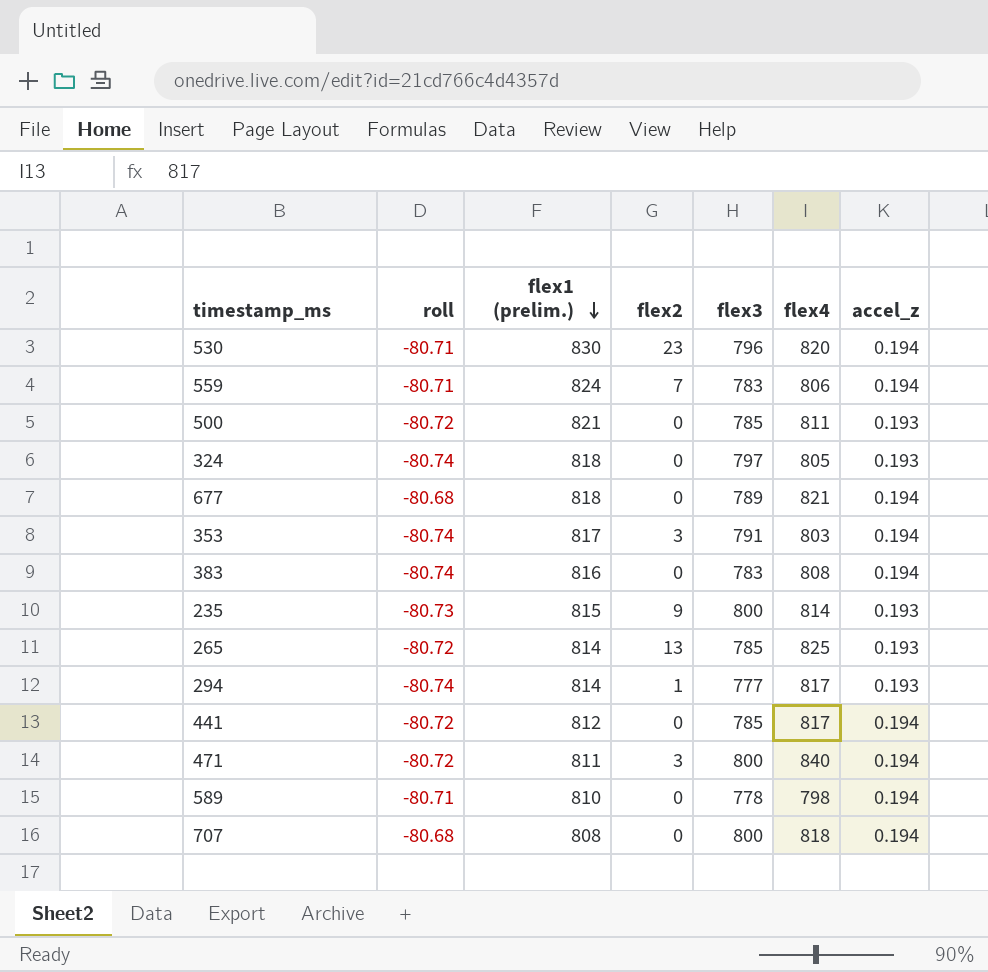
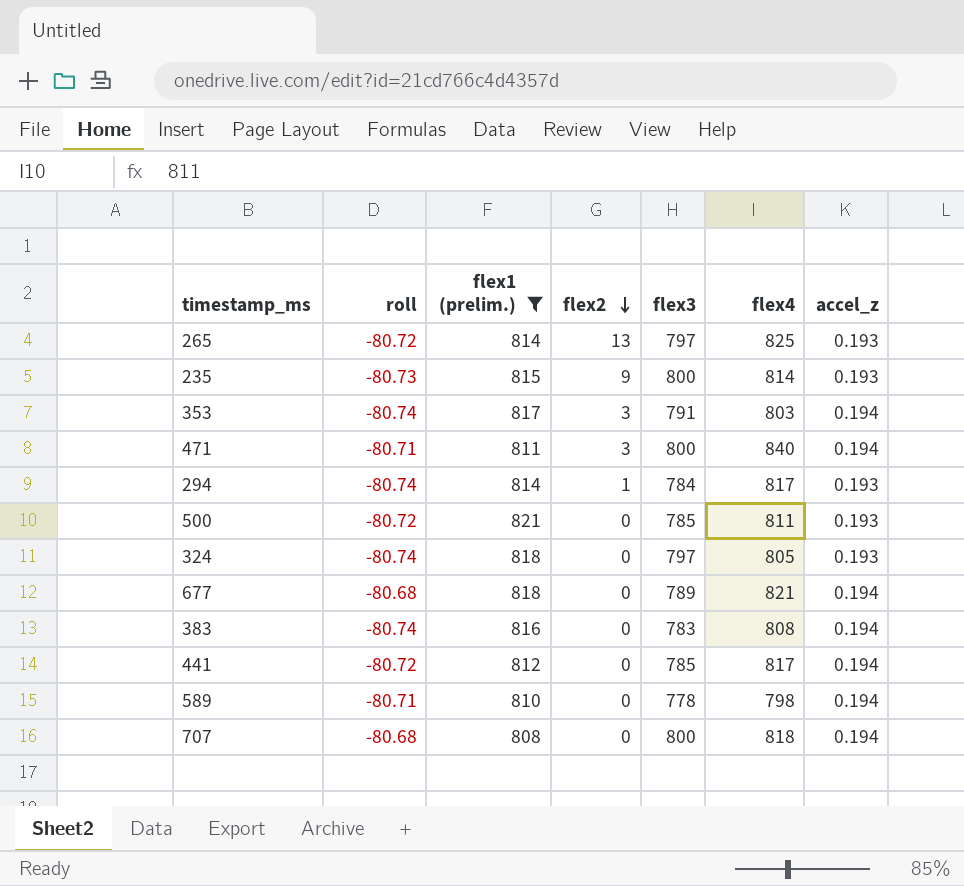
filter: none -> flex1 (prelim.) <= 821
row order: flex1 (prelim.) descending -> flex2 descending
265 | flex3: 785 -> 797
471 | roll: -80.72 -> -80.71
294 | flex3: 777 -> 784

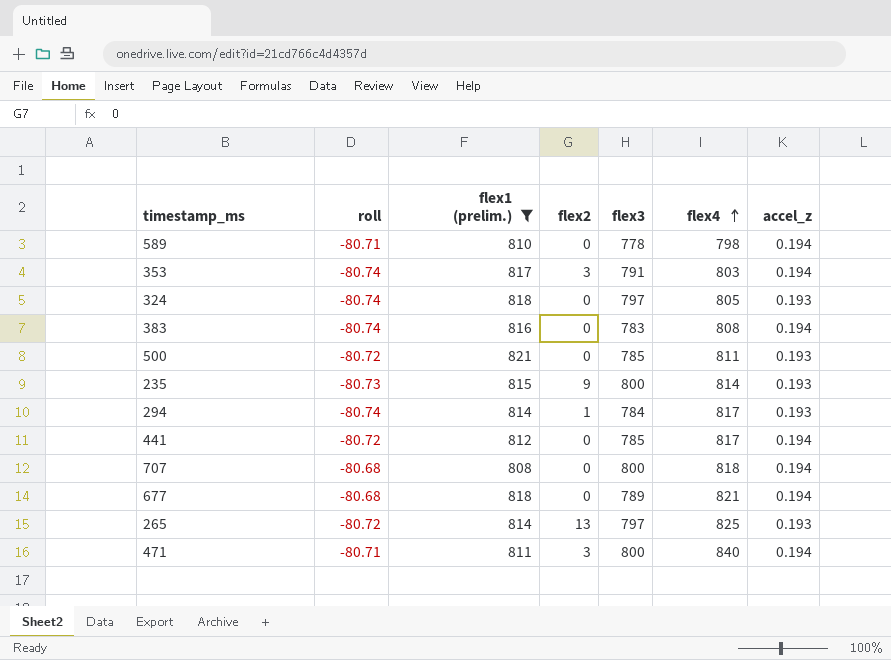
row order: flex2 descending -> flex4 ascending

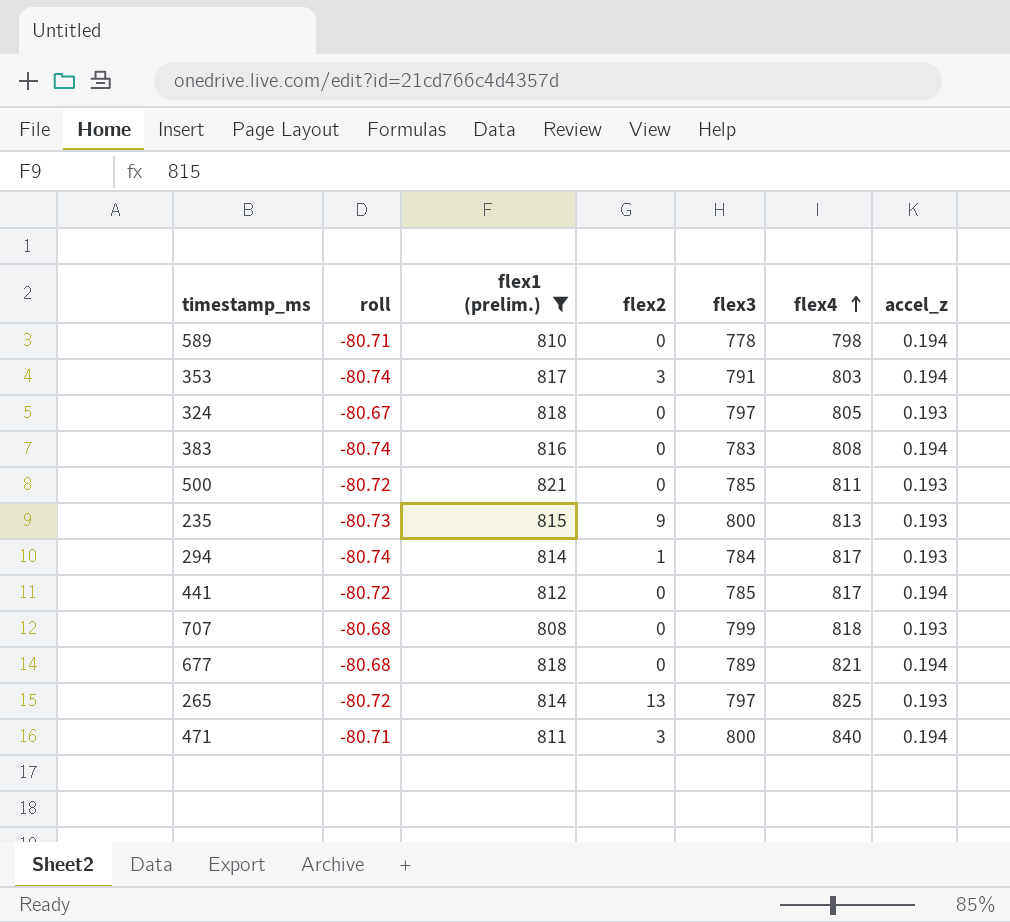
324 | roll: -80.74 -> -80.67
235 | flex4: 814 -> 813
707 | flex3: 800 -> 799
707 | accel_z: 0.194 -> 0.193

